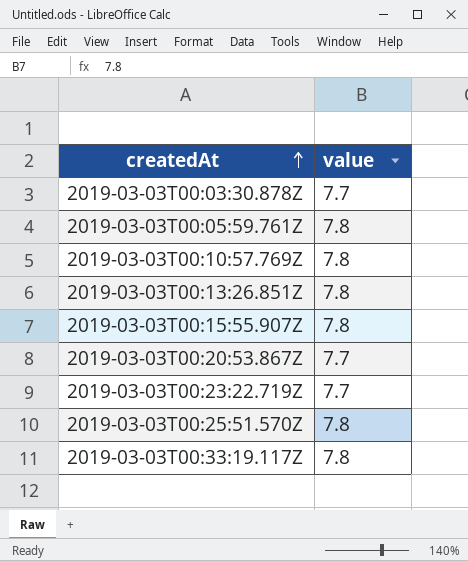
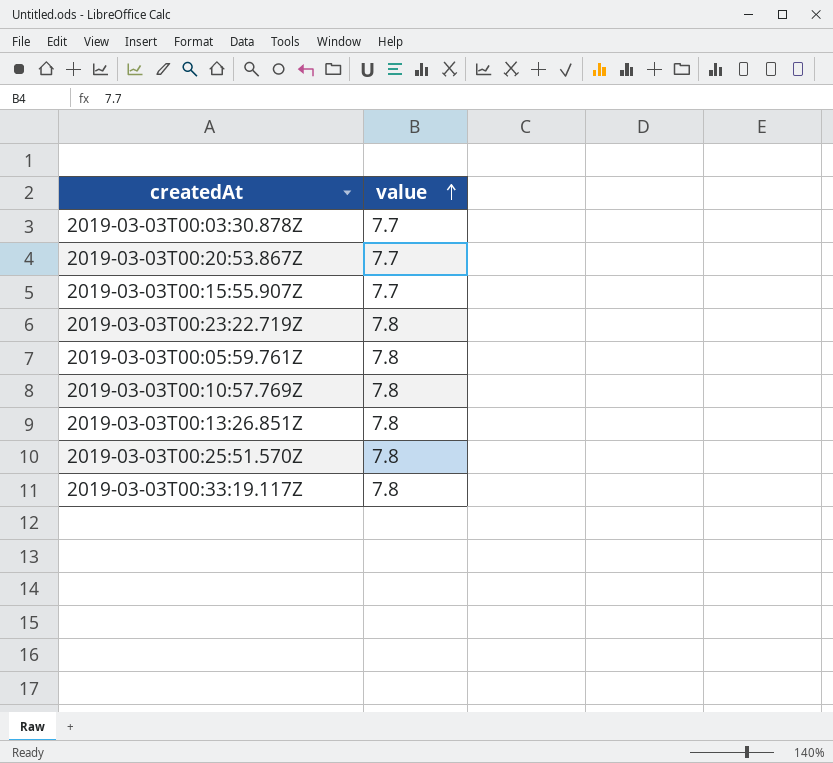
row order: createdAt ascending -> value ascending
2019-03-03T00:15:55.907Z | value: 7.8 -> 7.7
2019-03-03T00:23:22.719Z | value: 7.7 -> 7.8

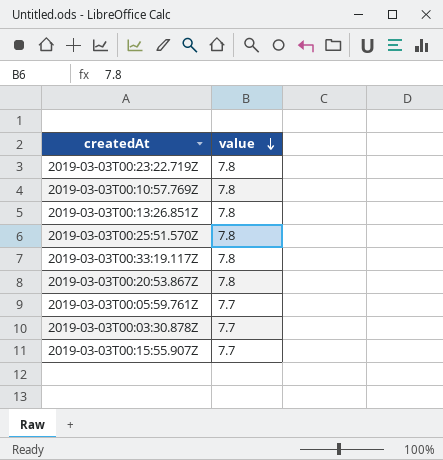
row order: value ascending -> value descending
2019-03-03T00:20:53.867Z | value: 7.7 -> 7.8
2019-03-03T00:05:59.761Z | value: 7.8 -> 7.7

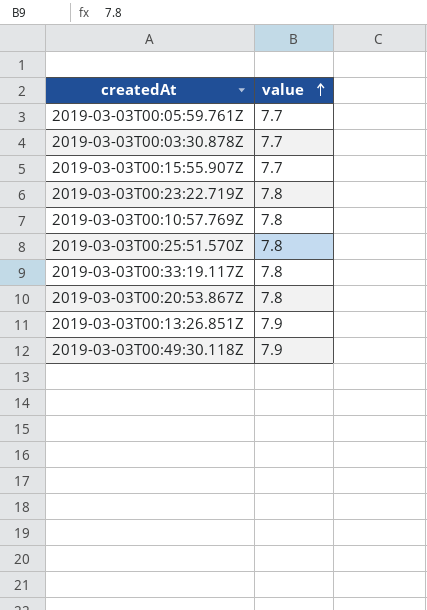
row order: value descending -> value ascending
2019-03-03T00:13:26.851Z | value: 7.8 -> 7.9
row 2019-03-03T00:49:30.118Z: none -> 7.9

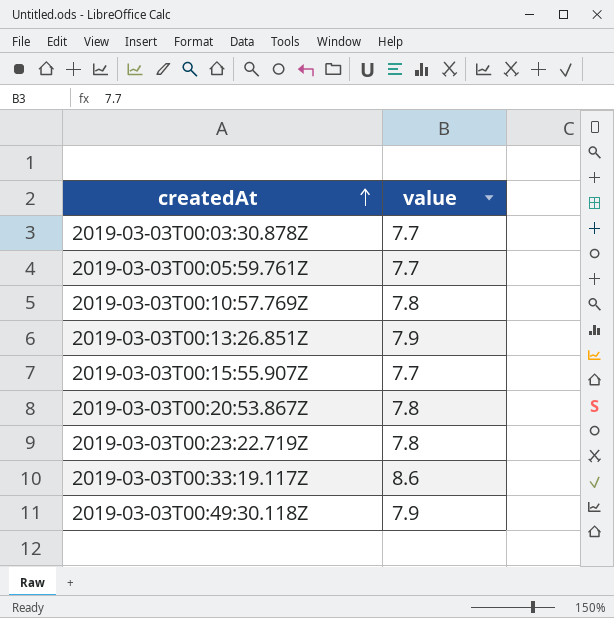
row order: value ascending -> createdAt ascending
row 2019-03-03T00:25:51.570Z: 7.8 -> none
2019-03-03T00:33:19.117Z | value: 7.8 -> 8.6

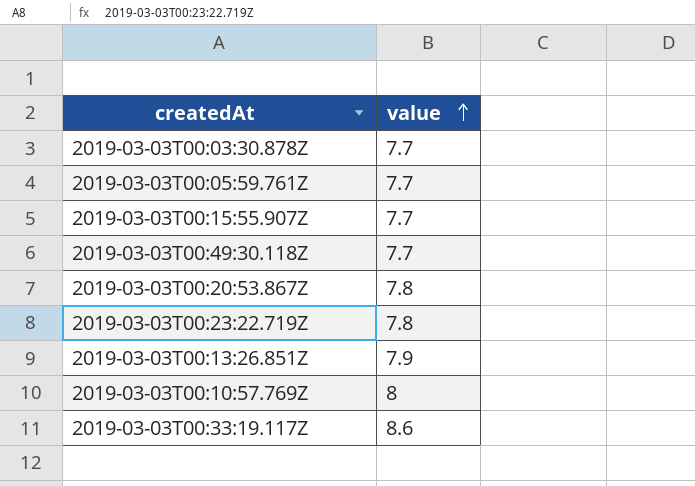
row order: createdAt ascending -> value ascending
2019-03-03T00:49:30.118Z | value: 7.9 -> 7.7
2019-03-03T00:10:57.769Z | value: 7.8 -> 8

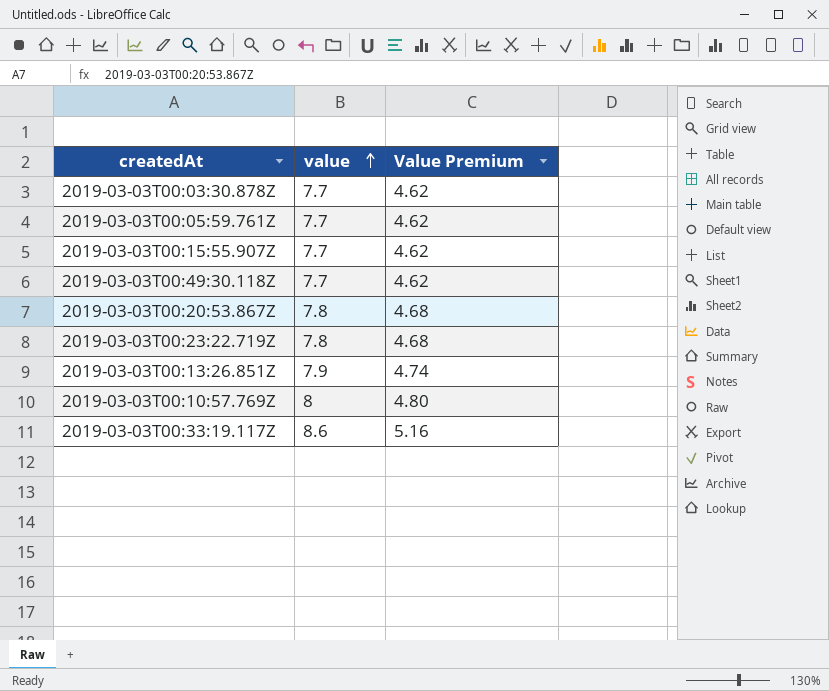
column Value Premium | formula: none -> [value] * 0.6

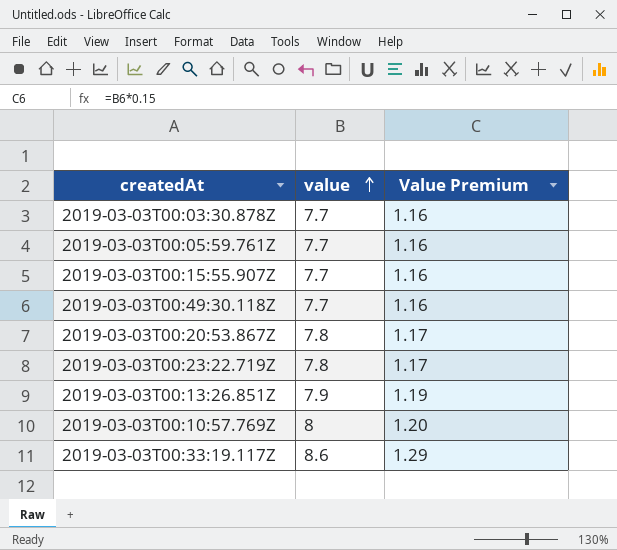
column Value Premium | formula: [value] * 0.6 -> [value] * 0.15

